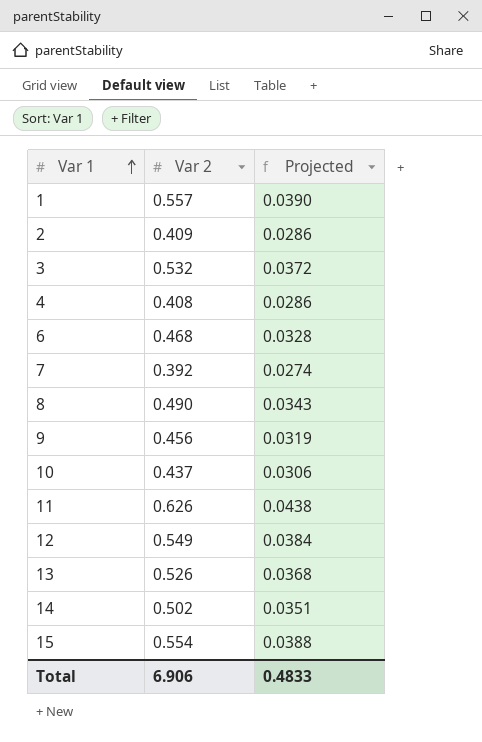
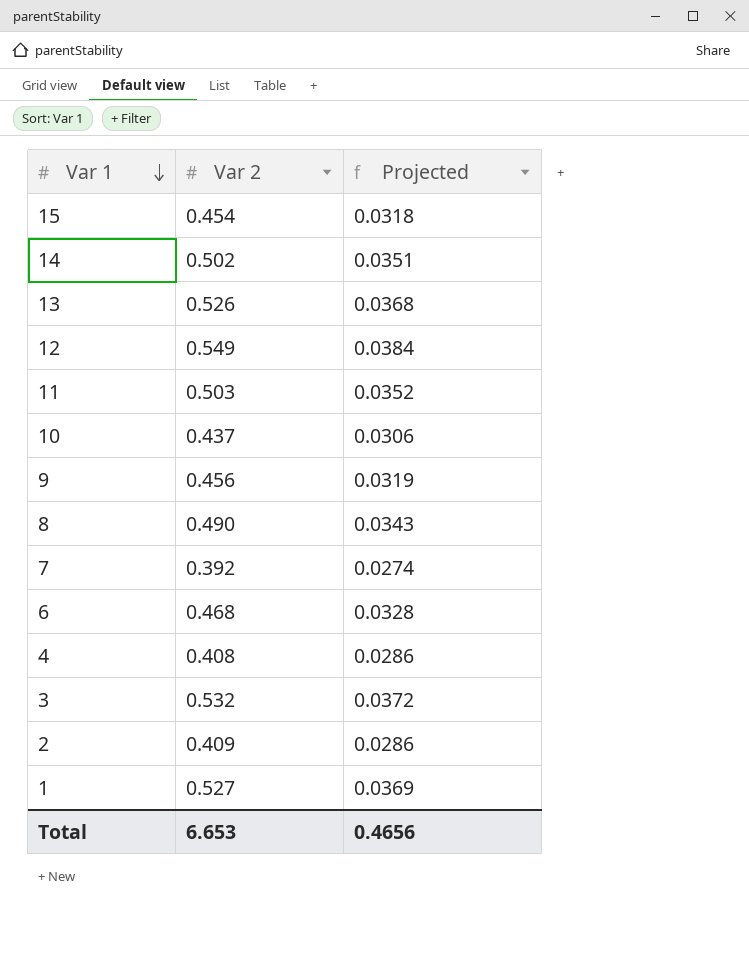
row order: Var 1 ascending -> Var 1 descending
15 | Var 2: 0.554 -> 0.454
15 | Projected: 0.0388 -> 0.0318
11 | Var 2: 0.626 -> 0.503
11 | Projected: 0.0438 -> 0.0352
1 | Var 2: 0.557 -> 0.527
1 | Projected: 0.0390 -> 0.0369
Total | Var 2: 6.906 -> 6.653
Total | Projected: 0.4833 -> 0.4656

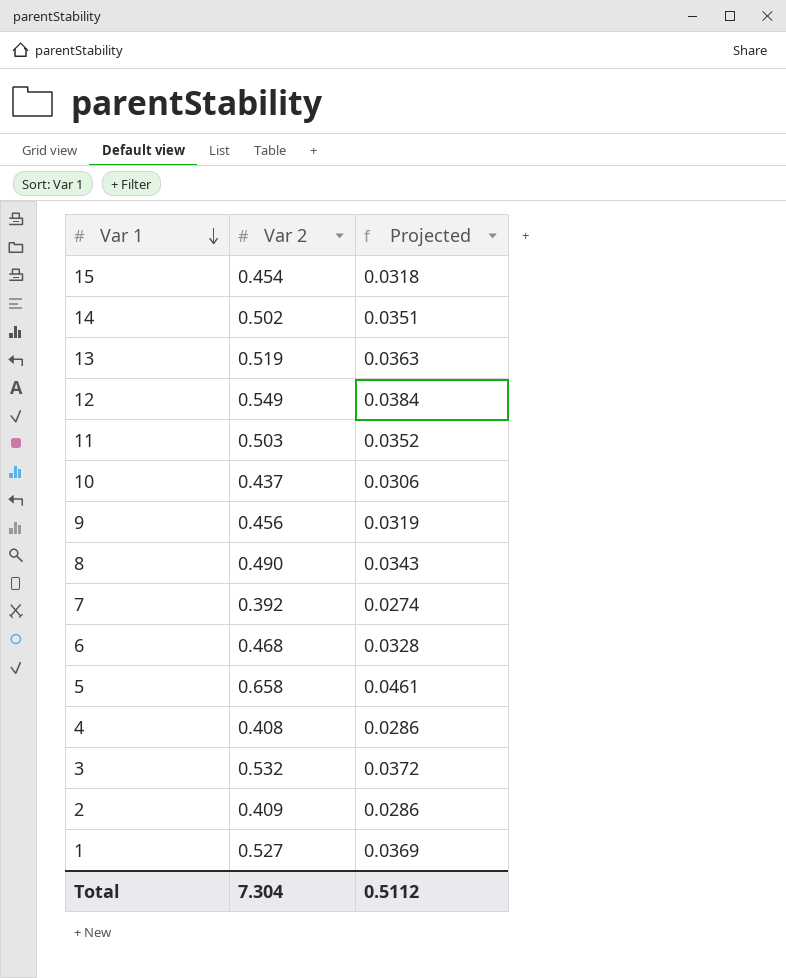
13 | Var 2: 0.526 -> 0.519
13 | Projected: 0.0368 -> 0.0363
row 5: none -> 0.658 | 0.0461
Total | Var 2: 6.653 -> 7.304
Total | Projected: 0.4656 -> 0.5112

